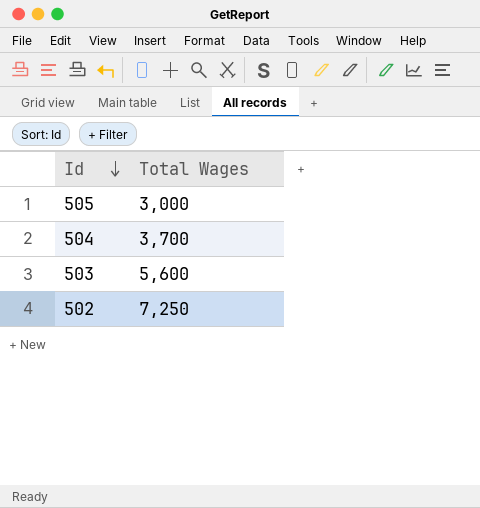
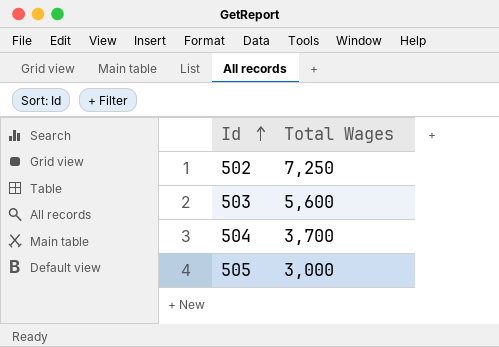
row order: Id descending -> Id ascending

